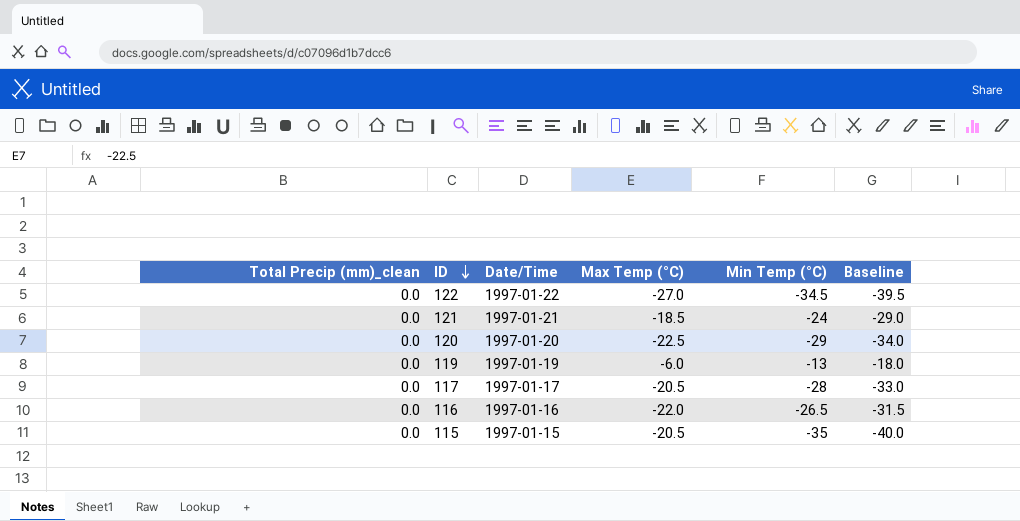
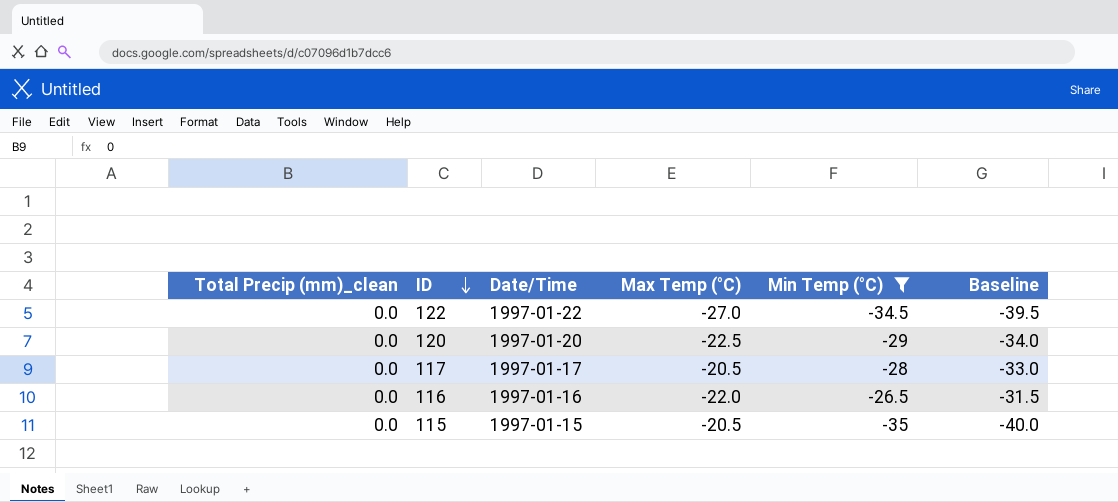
filter: none -> Min Temp (°C) <= -26.5

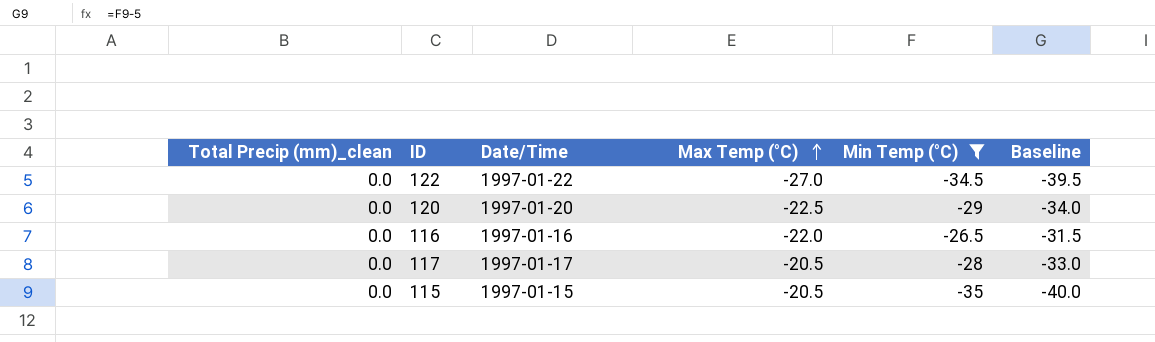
row order: ID descending -> Max Temp (°C) ascending

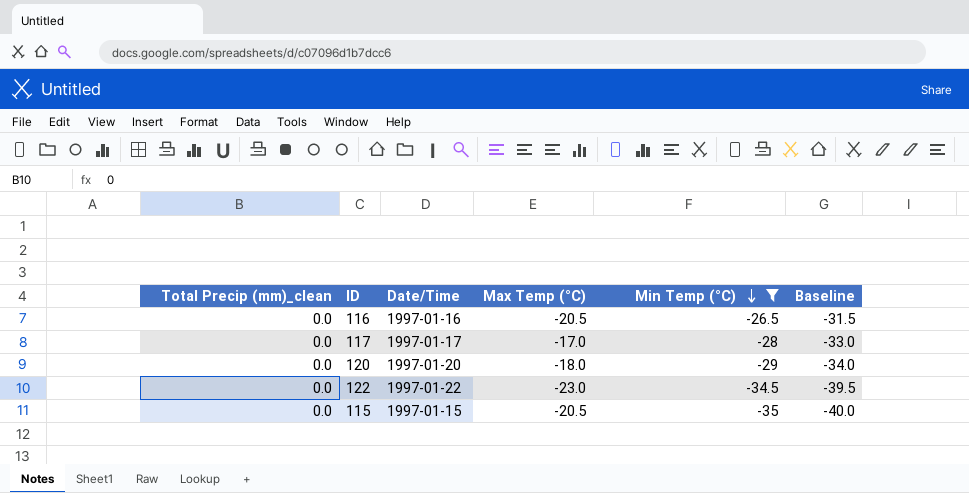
row order: Max Temp (°C) ascending -> Min Temp (°C) descending
116 | Max Temp (°C): -22.0 -> -20.5
117 | Max Temp (°C): -20.5 -> -17.0
120 | Max Temp (°C): -22.5 -> -18.0
122 | Max Temp (°C): -27.0 -> -23.0

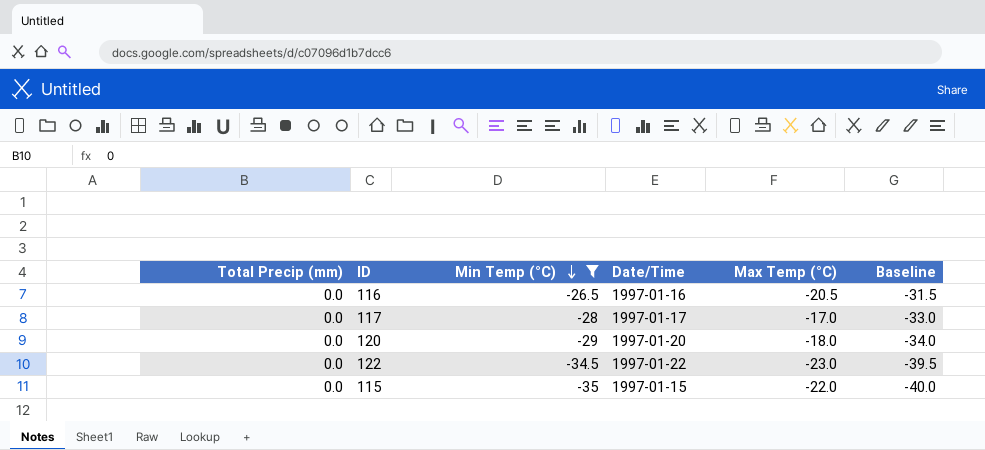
column name: Total Precip (mm)_clean -> Total Precip (mm)
column Min Temp (°C) | position: 5 -> 3
115 | Max Temp (°C): -20.5 -> -22.0

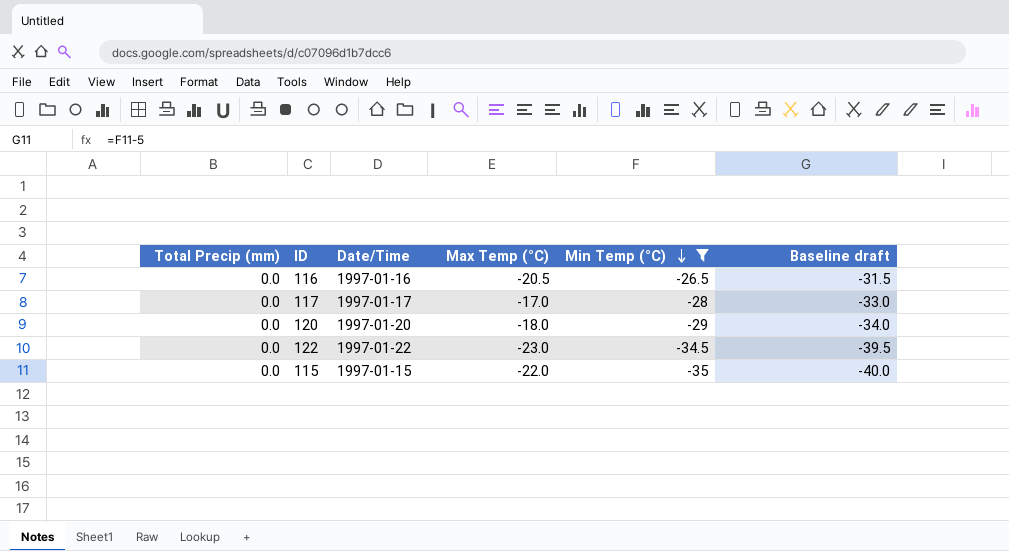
column Min Temp (°C) | position: 3 -> 5
column name: Baseline -> Baseline draft

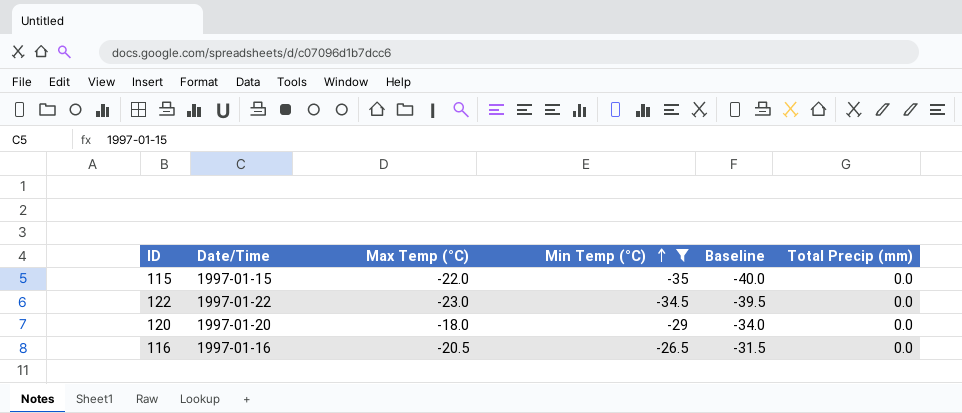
row order: Min Temp (°C) descending -> Min Temp (°C) ascending
column name: Baseline draft -> Baseline
column Total Precip (mm) | position: 1 -> 6
row 117: 0.0 | 1997-01-17 | -17.0 | -28 | -33.0 -> none

